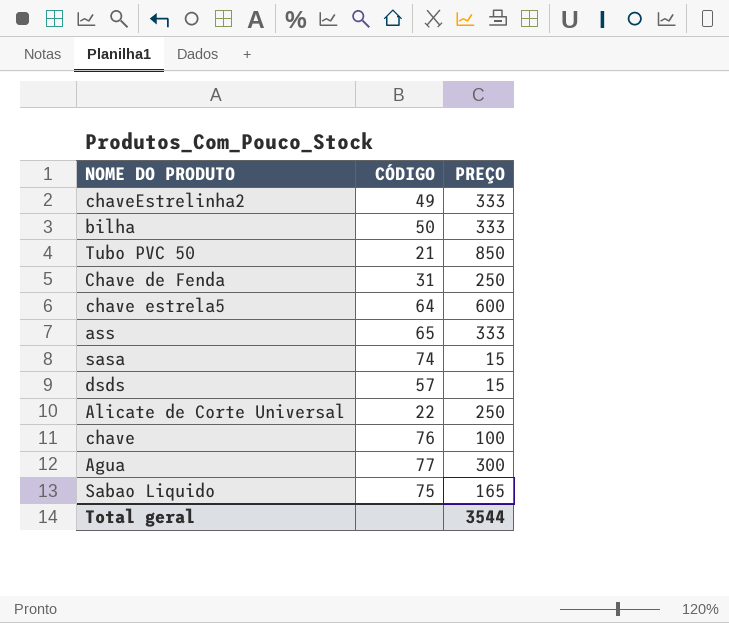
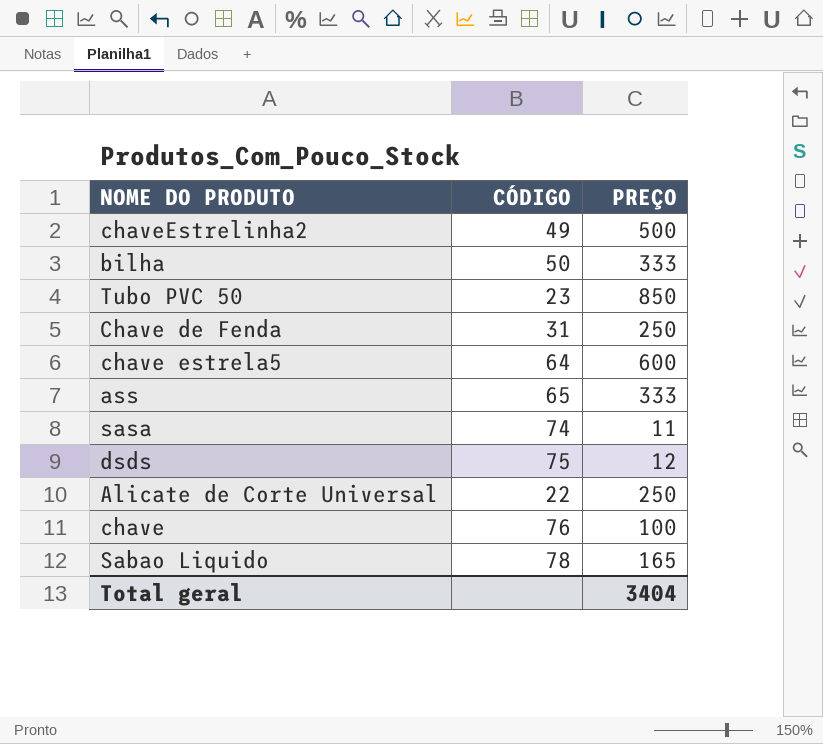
row Agua: 77 | 300 -> none
chaveEstrelinha2 | PREÇO: 333 -> 500
Tubo PVC 50 | CÓDIGO: 21 -> 23
sasa | PREÇO: 15 -> 11
dsds | CÓDIGO: 57 -> 75
dsds | PREÇO: 15 -> 12
Sabao Liquido | CÓDIGO: 75 -> 78
Total geral | PREÇO: 3544 -> 3404

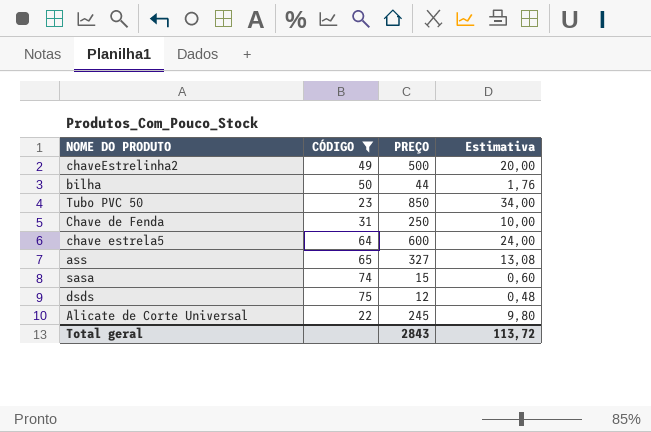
filter: none -> CÓDIGO <= 75
column Estimativa | formula: none -> [PREÇO] * 0,04
bilha | PREÇO: 333 -> 44
ass | PREÇO: 333 -> 327
sasa | PREÇO: 11 -> 15
Alicate de Corte Universal | PREÇO: 250 -> 245
Total geral | PREÇO: 3404 -> 2843

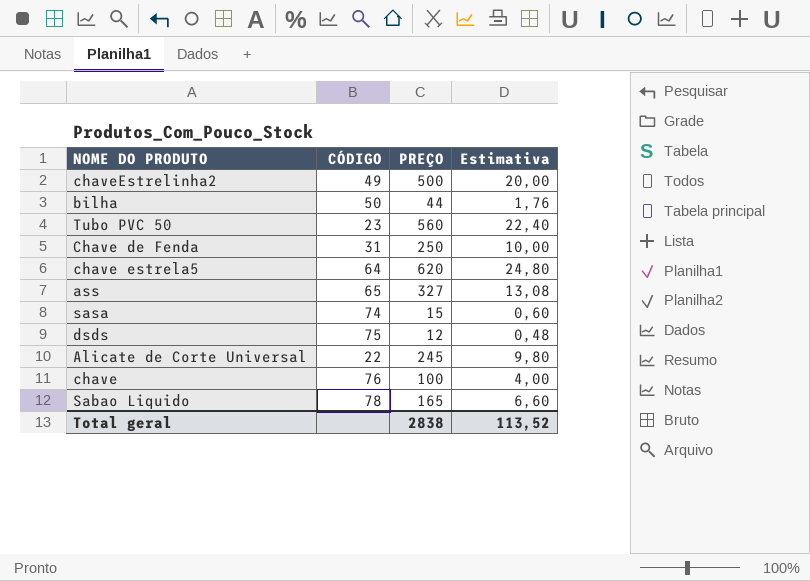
filter: CÓDIGO <= 75 -> none
Tubo PVC 50 | PREÇO: 850 -> 560
Tubo PVC 50 | Estimativa: 34,00 -> 22,40
chave estrela5 | PREÇO: 600 -> 620
chave estrela5 | Estimativa: 24,00 -> 24,80
Total geral | PREÇO: 2843 -> 2838
Total geral | Estimativa: 113,72 -> 113,52

